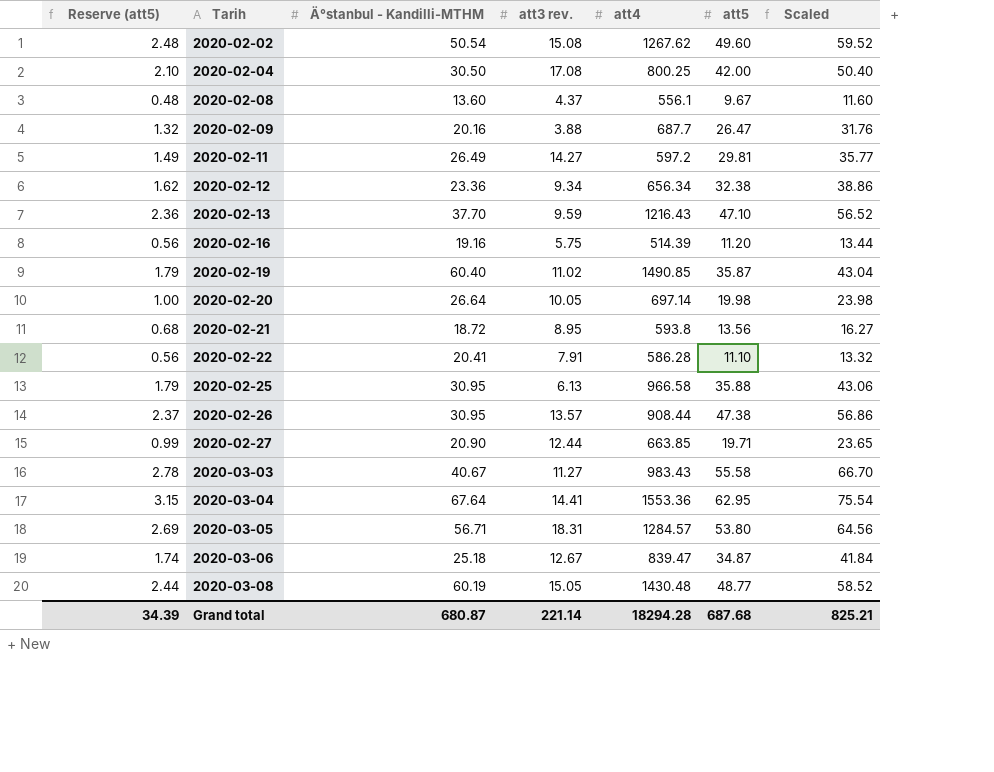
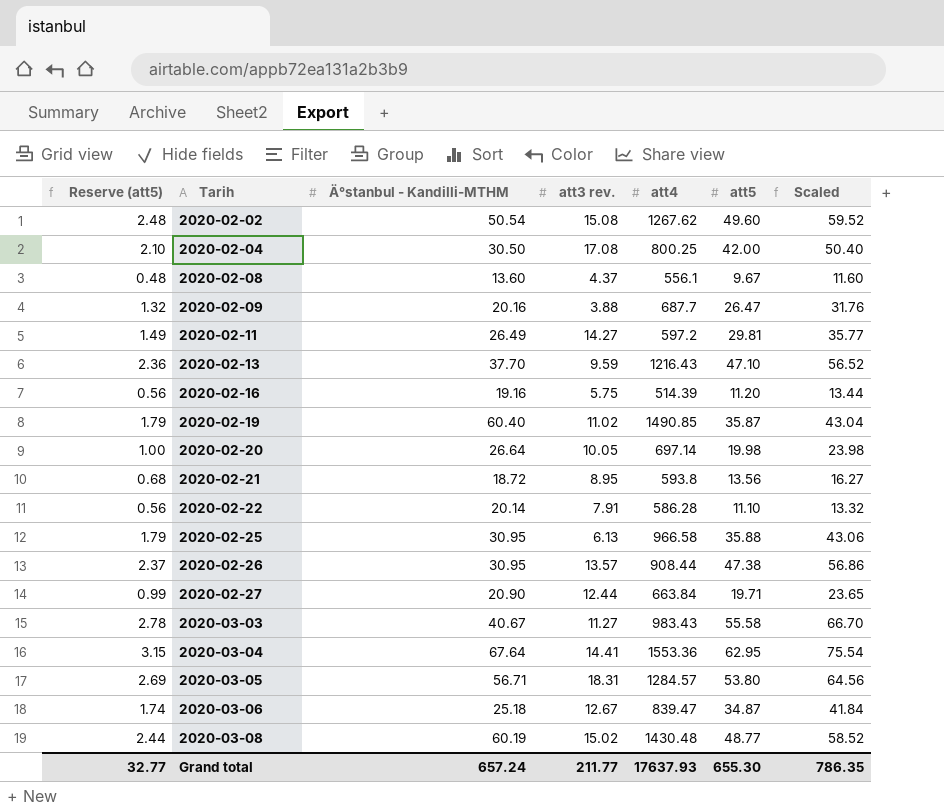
row 2020-02-12: 1.62 | 23.36 | 9.34 | 656.34 | 32.38 | 38.86 -> none
2020-02-22 | Ä°stanbul - Kandilli-MTHM: 20.41 -> 20.14
2020-02-27 | att4: 663.85 -> 663.84
2020-03-08 | att3 rev.: 15.05 -> 15.02
Grand total | Reserve (att5): 34.39 -> 32.77
Grand total | Ä°stanbul - Kandilli-MTHM: 680.87 -> 657.24
Grand total | att3 rev.: 221.14 -> 211.77
Grand total | att4: 18294.28 -> 17637.93
Grand total | att5: 687.68 -> 655.30
Grand total | Scaled: 825.21 -> 786.35

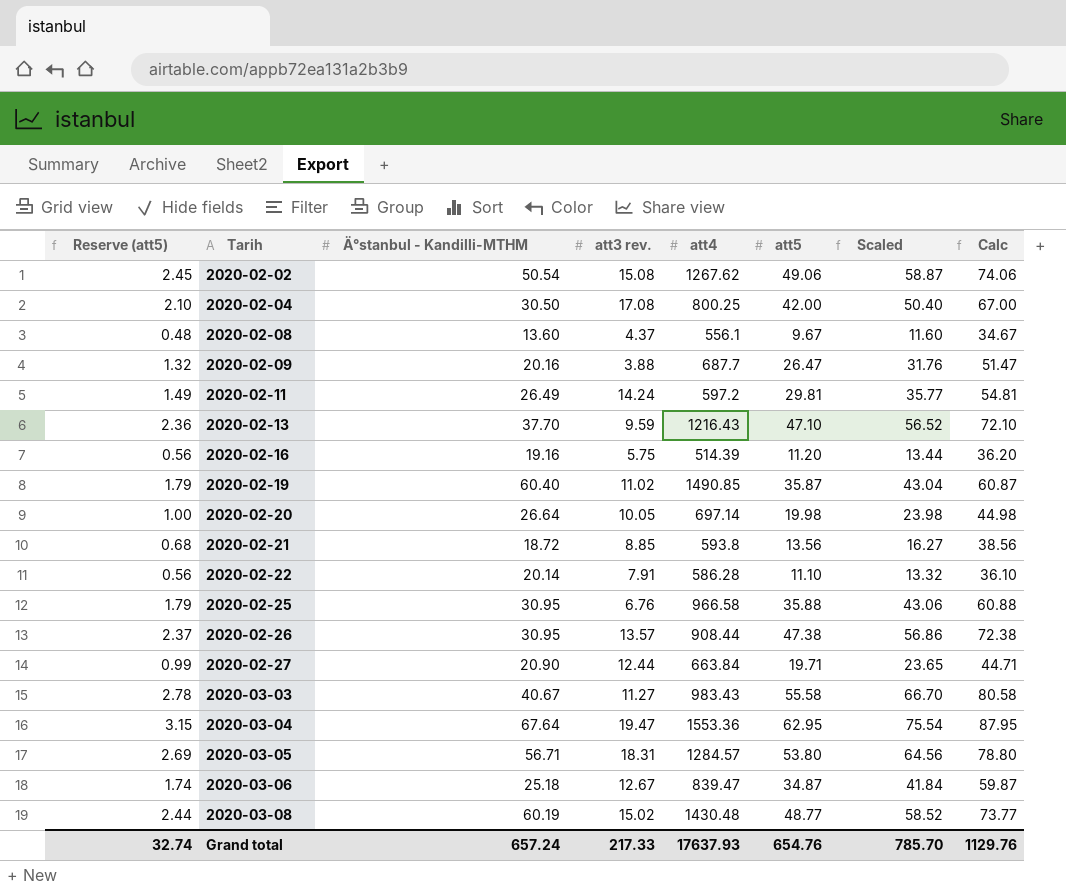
column Calc | formula: none -> [att5] + 25
2020-02-02 | Reserve (att5): 2.48 -> 2.45
2020-02-02 | att5: 49.60 -> 49.06
2020-02-02 | Scaled: 59.52 -> 58.87
2020-02-11 | att3 rev.: 14.27 -> 14.24
2020-02-21 | att3 rev.: 8.95 -> 8.85
2020-02-25 | att3 rev.: 6.13 -> 6.76
2020-03-04 | att3 rev.: 14.41 -> 19.47
Grand total | Reserve (att5): 32.77 -> 32.74
Grand total | att3 rev.: 211.77 -> 217.33
Grand total | att5: 655.30 -> 654.76
Grand total | Scaled: 786.35 -> 785.70

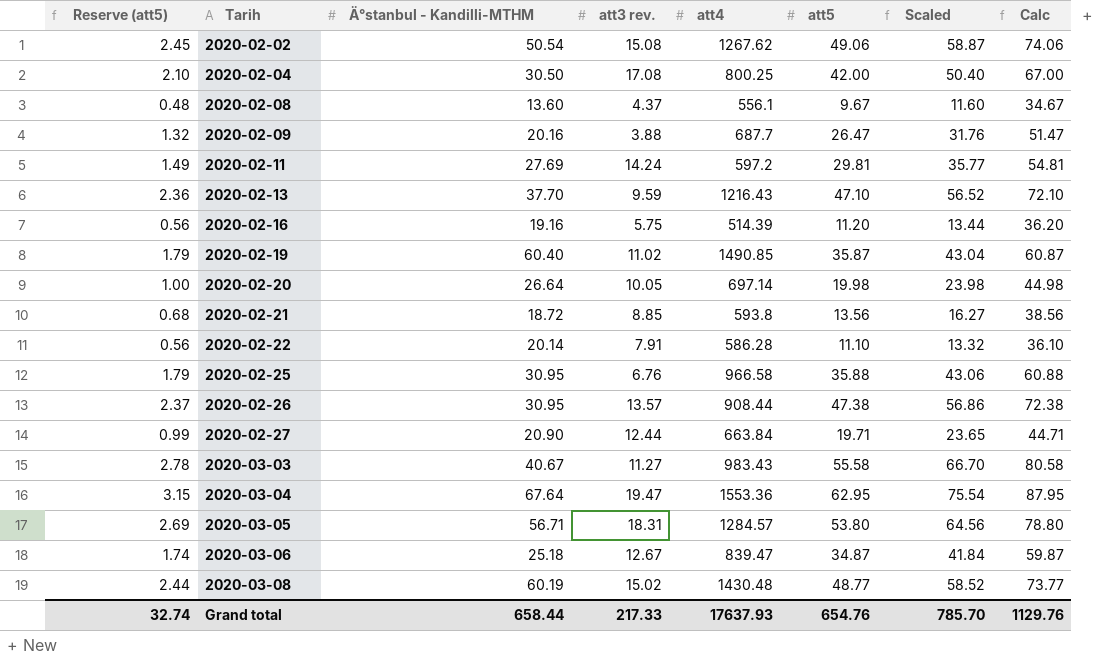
2020-02-11 | Ä°stanbul - Kandilli-MTHM: 26.49 -> 27.69
Grand total | Ä°stanbul - Kandilli-MTHM: 657.24 -> 658.44

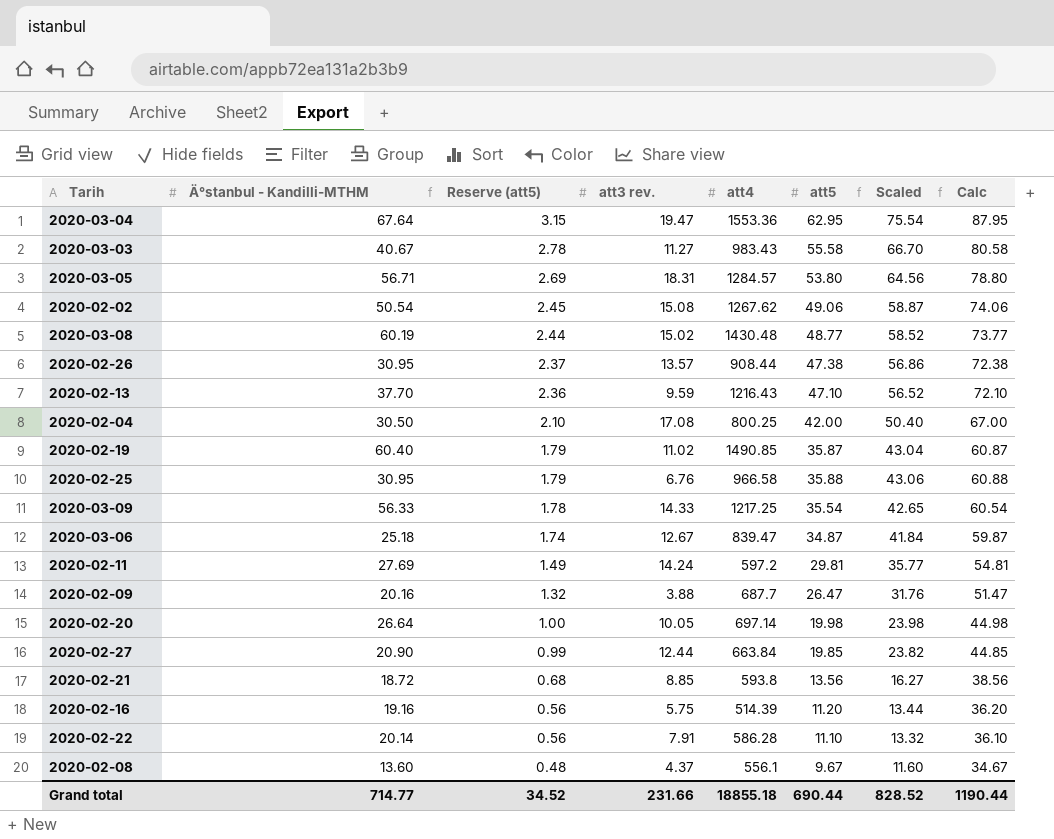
row order: Tarih ascending -> Reserve (att5) descending
column Reserve (att5) | position: 1 -> 3
row 2020-03-09: none -> 56.33 | 1.78 | 14.33 | 1217.25 | 35.54 | 42.65 | 60.54
2020-02-27 | att5: 19.71 -> 19.85
2020-02-27 | Scaled: 23.65 -> 23.82
2020-02-27 | Calc: 44.71 -> 44.85
Grand total | Ä°stanbul - Kandilli-MTHM: 658.44 -> 714.77
Grand total | Reserve (att5): 32.74 -> 34.52
Grand total | att3 rev.: 217.33 -> 231.66
Grand total | att4: 17637.93 -> 18855.18
Grand total | att5: 654.76 -> 690.44
Grand total | Scaled: 785.70 -> 828.52
Grand total | Calc: 1129.76 -> 1190.44

